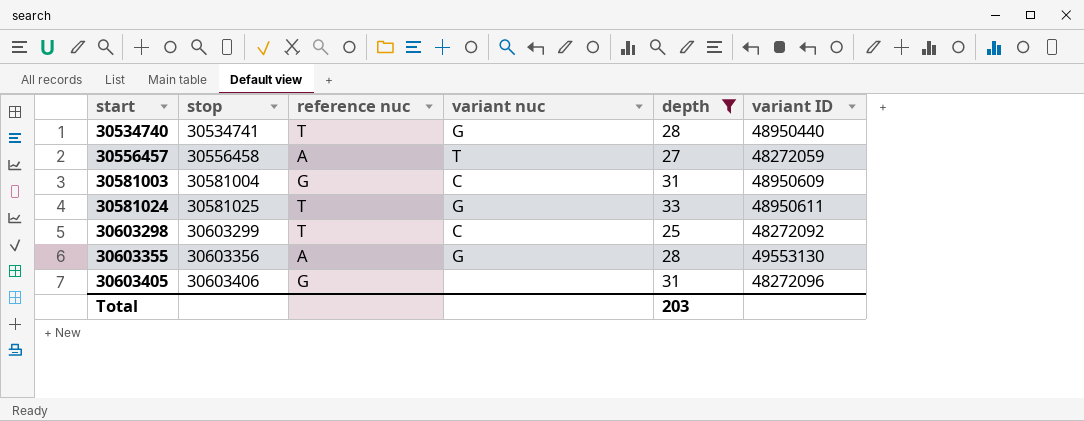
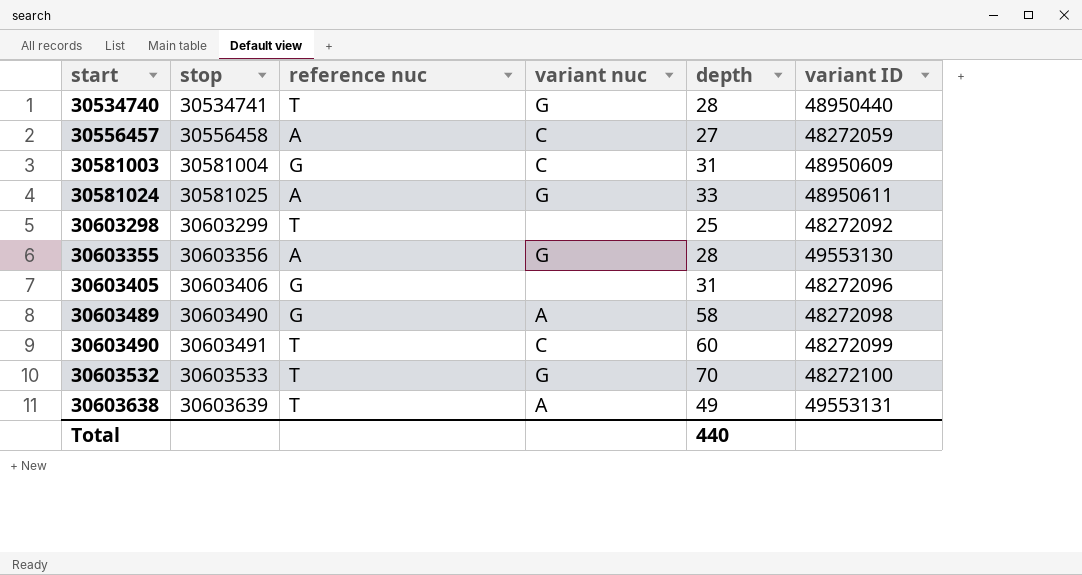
filter: depth <= 33 -> none
30556457 | variant nuc: T -> C
30581024 | reference nuc: T -> A
30603298 | variant nuc: C -> none
Total | depth: 203 -> 440

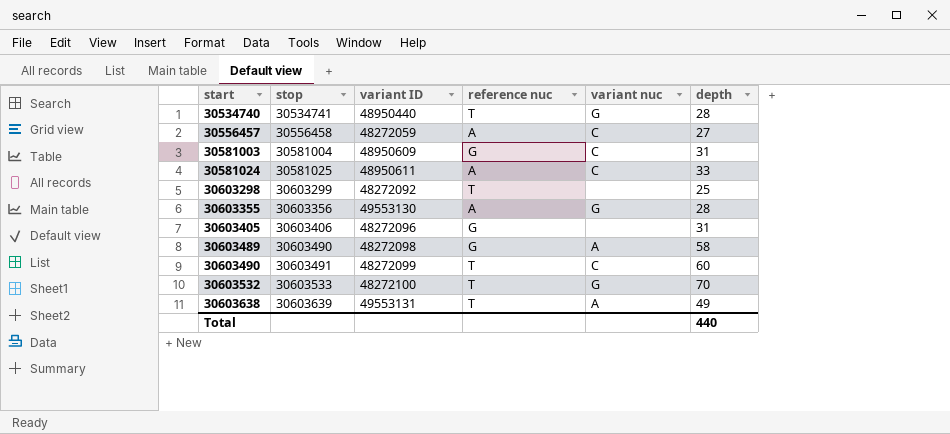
column variant ID | position: 6 -> 3
30581024 | variant nuc: G -> C

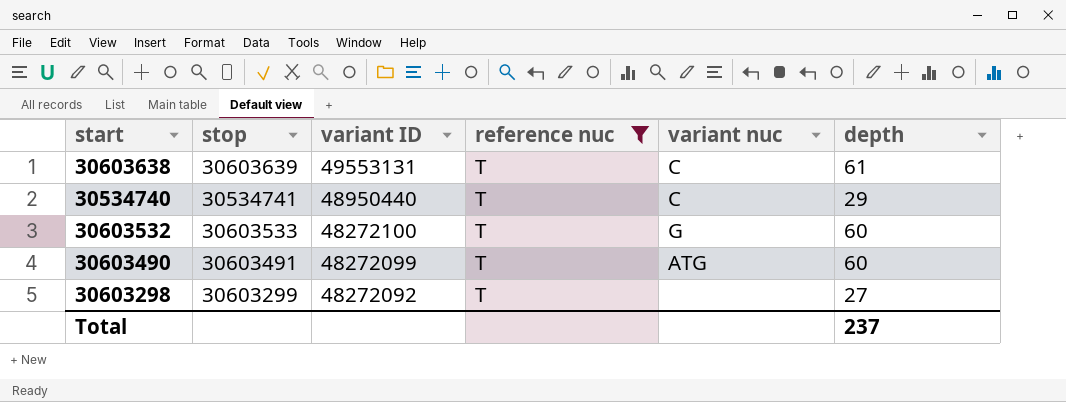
filter: none -> reference nuc = T
row order: start ascending -> variant ID descending
30603638 | variant nuc: A -> C
30603638 | depth: 49 -> 61
30534740 | variant nuc: G -> C
30534740 | depth: 28 -> 29
30603532 | depth: 70 -> 60
30603490 | variant nuc: C -> ATG
30603298 | depth: 25 -> 27
Total | depth: 440 -> 237

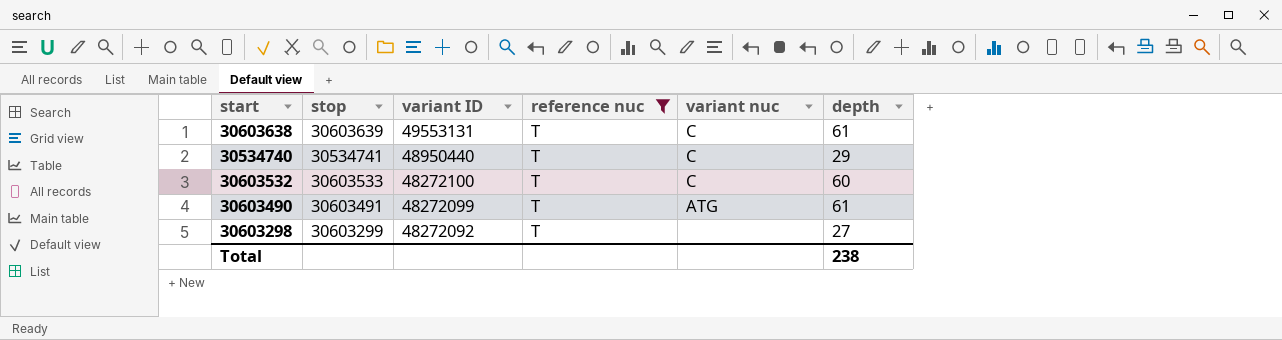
30603532 | variant nuc: G -> C
30603490 | depth: 60 -> 61
Total | depth: 237 -> 238

